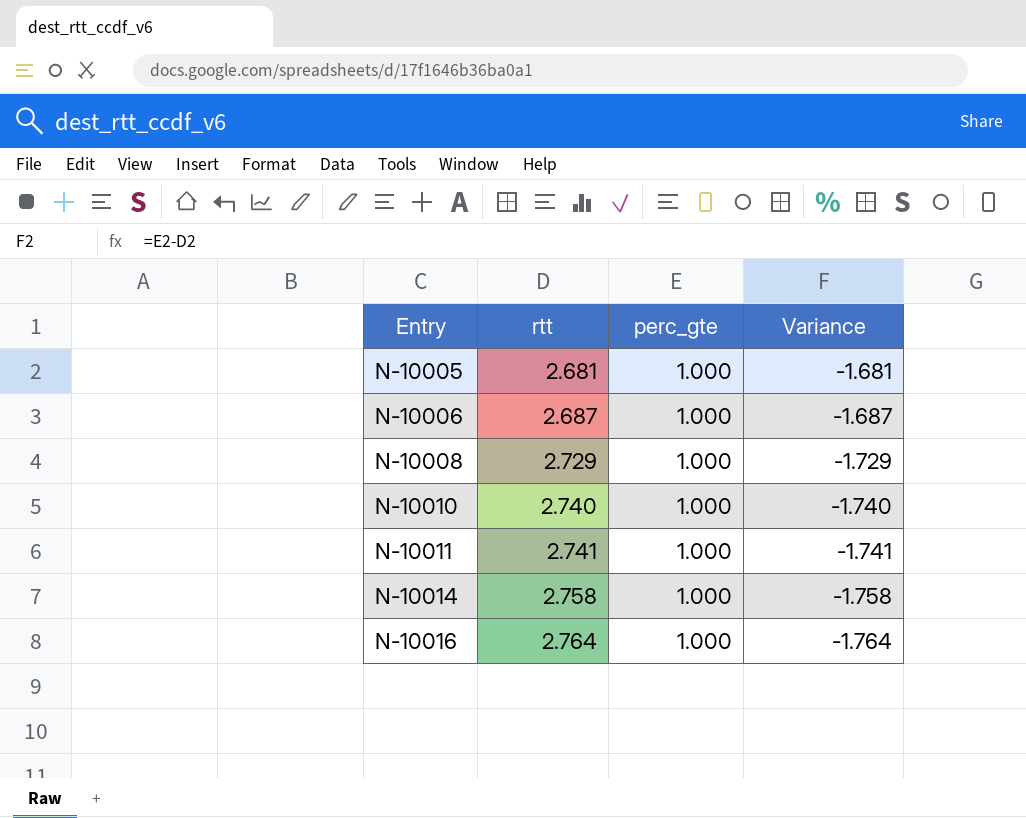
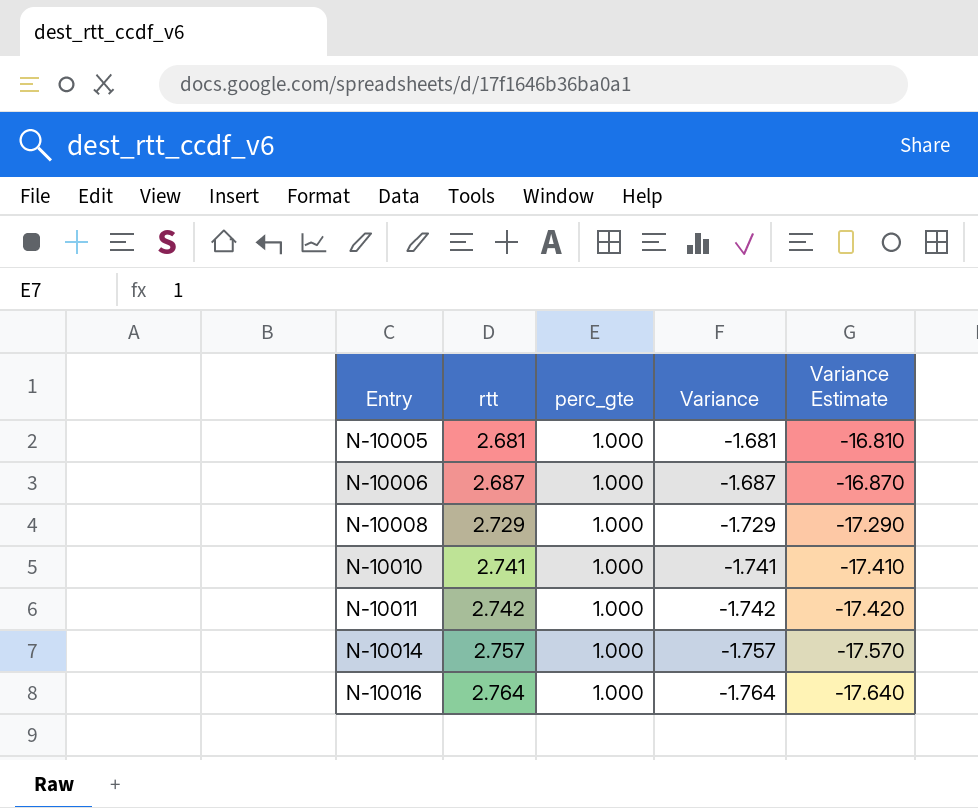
column Variance Estimate | formula: none -> [Variance] * 10
N-10010 | rtt: 2.740 -> 2.741
N-10010 | Variance: -1.740 -> -1.741
N-10011 | rtt: 2.741 -> 2.742
N-10011 | Variance: -1.741 -> -1.742
N-10014 | rtt: 2.758 -> 2.757
N-10014 | Variance: -1.758 -> -1.757

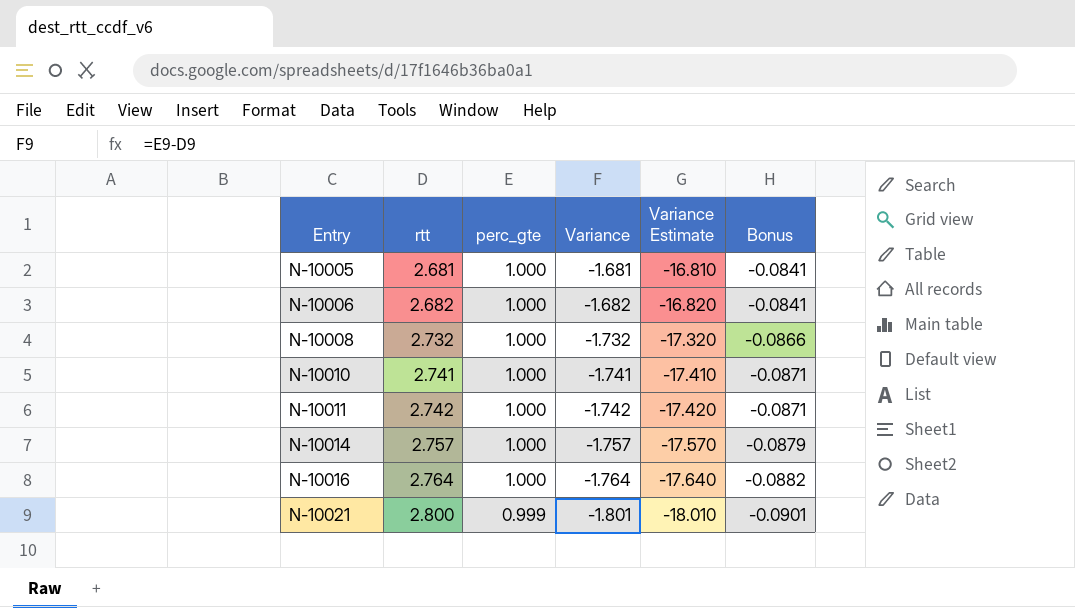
column Bonus | formula: none -> [Variance] * 0.05
N-10006 | rtt: 2.687 -> 2.682
N-10006 | Variance: -1.687 -> -1.682
N-10006 | Variance Estimate: -16.870 -> -16.820
N-10008 | rtt: 2.729 -> 2.732
N-10008 | Variance: -1.729 -> -1.732
N-10008 | Variance Estimate: -17.290 -> -17.320
row N-10021: none -> 2.800 | 0.999 | -1.801 | -18.010 | -0.0901

